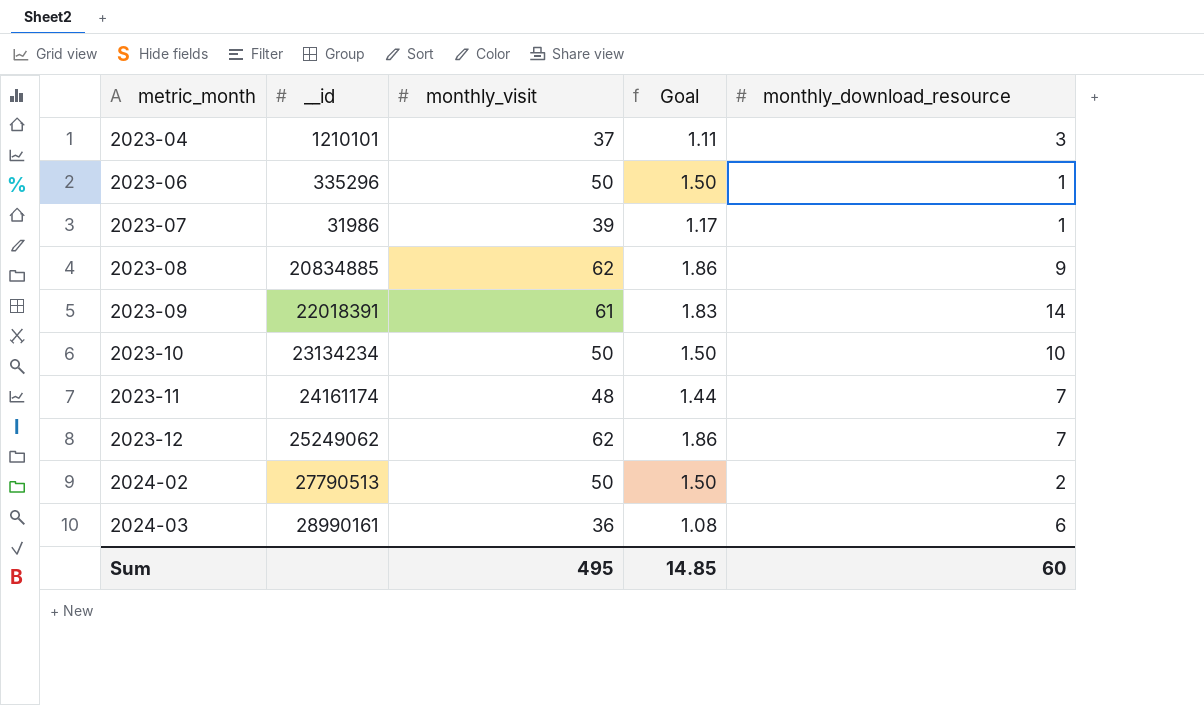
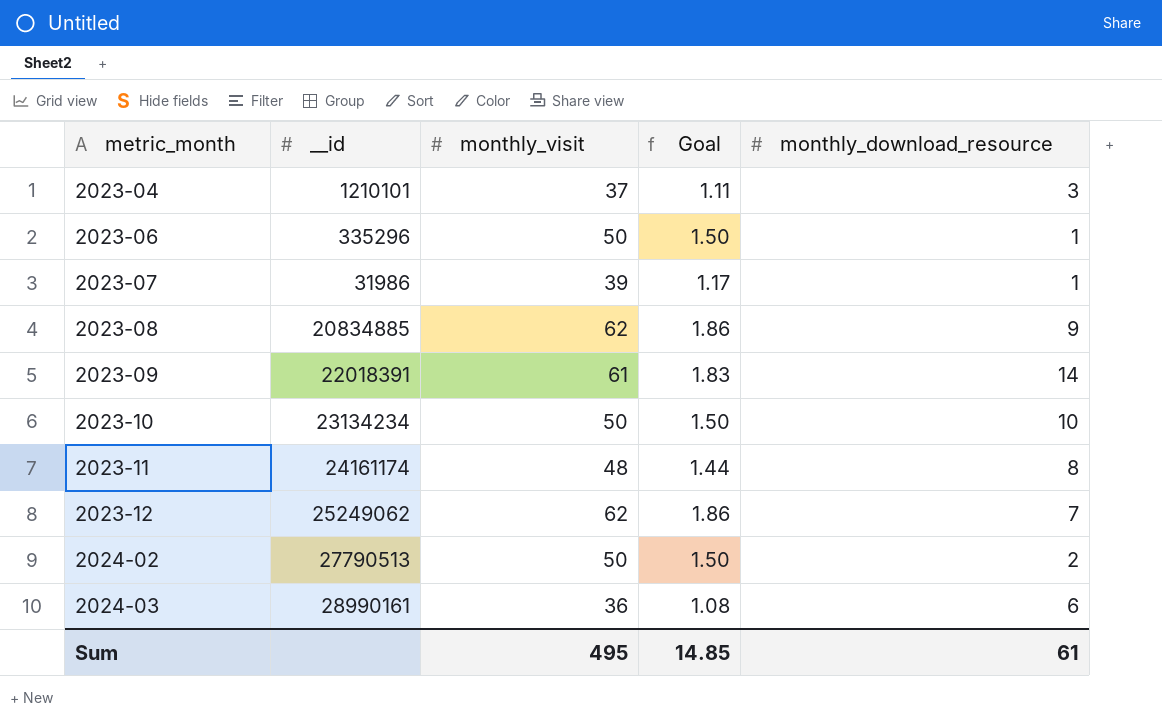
2023-11 | monthly_download_resource: 7 -> 8
Sum | monthly_download_resource: 60 -> 61

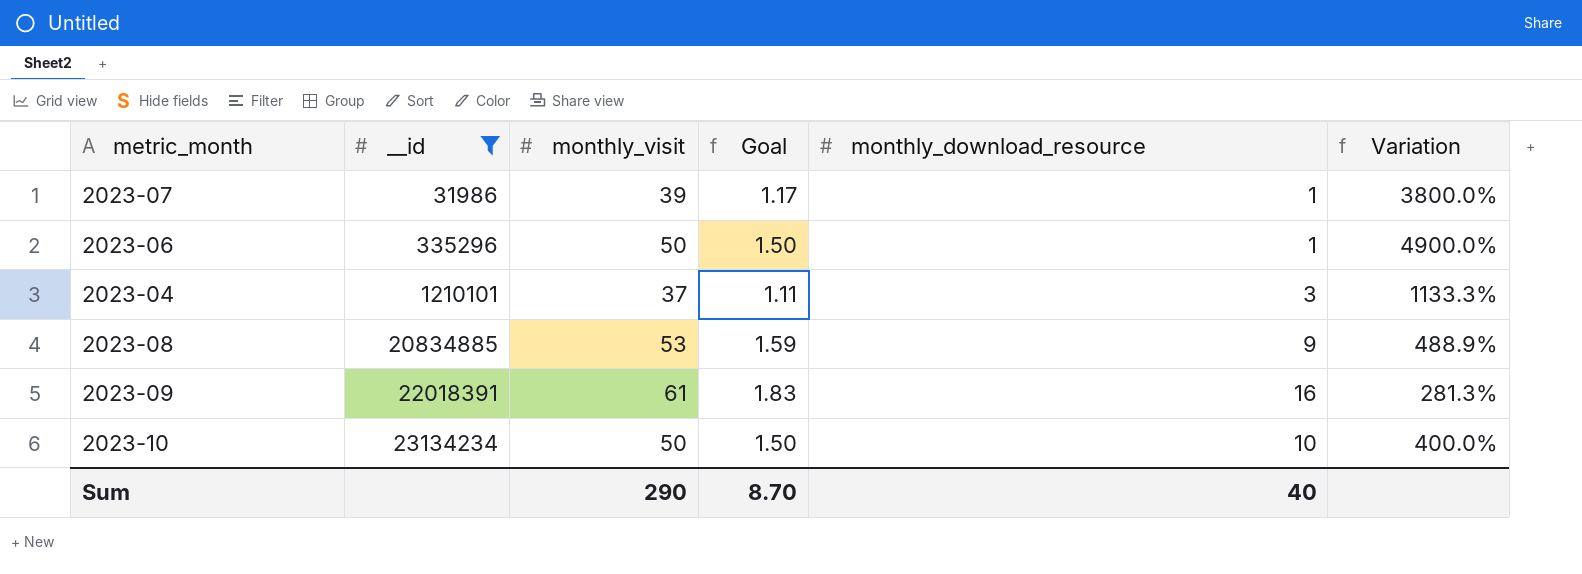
filter: none -> __id <= 23134234
row order: metric_month ascending -> __id ascending
column Variation | formula: none -> ([monthly_visit] - [monthly_download_resource]) / [monthly_download_resource]
2023-08 | monthly_visit: 62 -> 53
2023-08 | Goal: 1.86 -> 1.59
2023-09 | monthly_download_resource: 14 -> 16
Sum | monthly_visit: 495 -> 290
Sum | Goal: 14.85 -> 8.70
Sum | monthly_download_resource: 61 -> 40

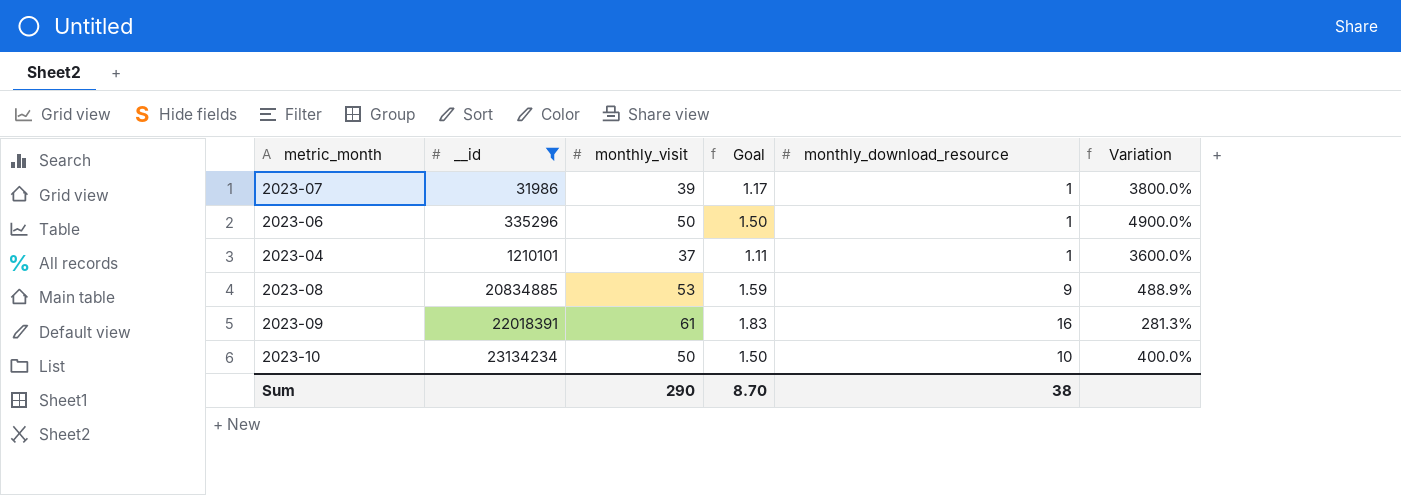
2023-04 | monthly_download_resource: 3 -> 1
2023-04 | Variation: 1133.3% -> 3600.0%
Sum | monthly_download_resource: 40 -> 38

